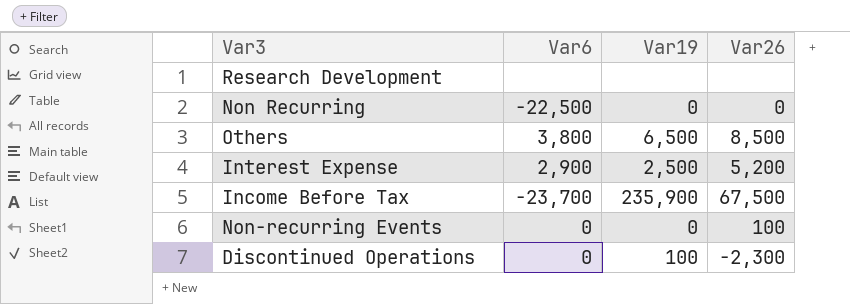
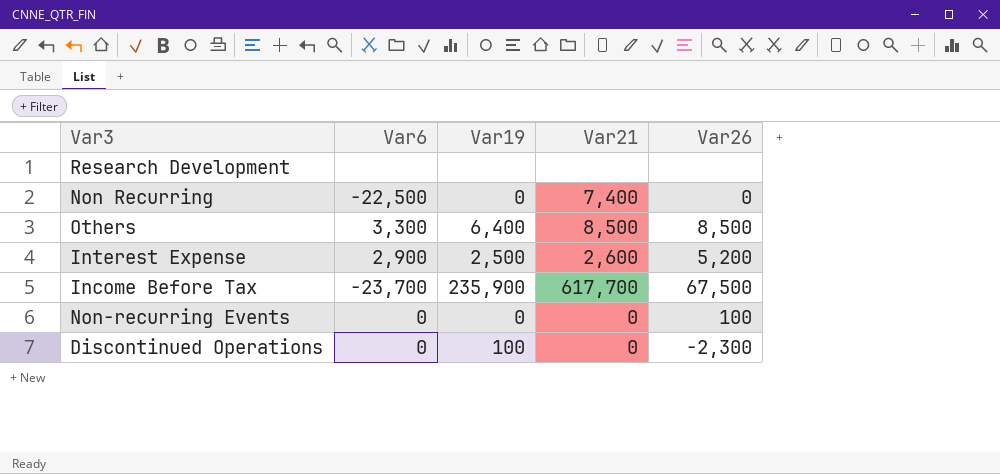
column Var21 | position: none -> 4
Others | Var6: 3,800 -> 3,300
Others | Var19: 6,500 -> 6,400

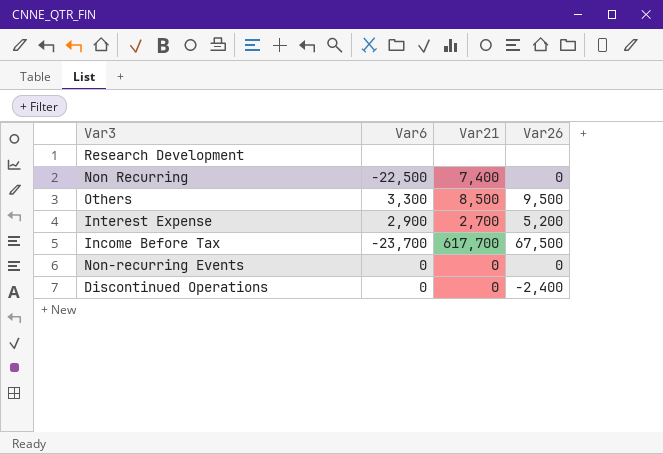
column Var19 | position: 3 -> none
Others | Var26: 8,500 -> 9,500
Interest Expense | Var21: 2,600 -> 2,700
Non-recurring Events | Var26: 100 -> 0
Discontinued Operations | Var26: -2,300 -> -2,400

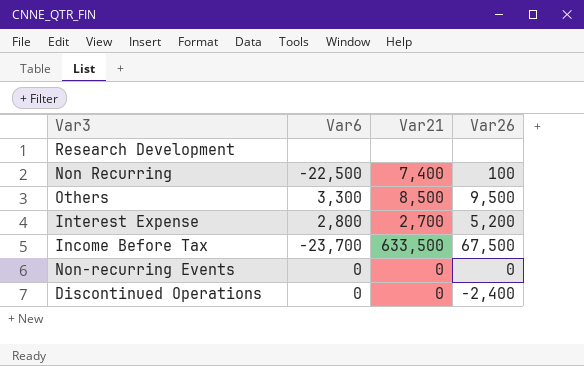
Non Recurring | Var26: 0 -> 100
Interest Expense | Var6: 2,900 -> 2,800
Income Before Tax | Var21: 617,700 -> 633,500

